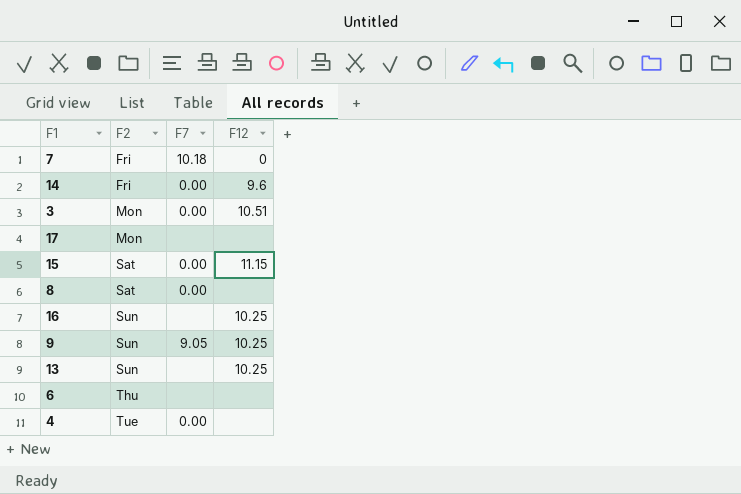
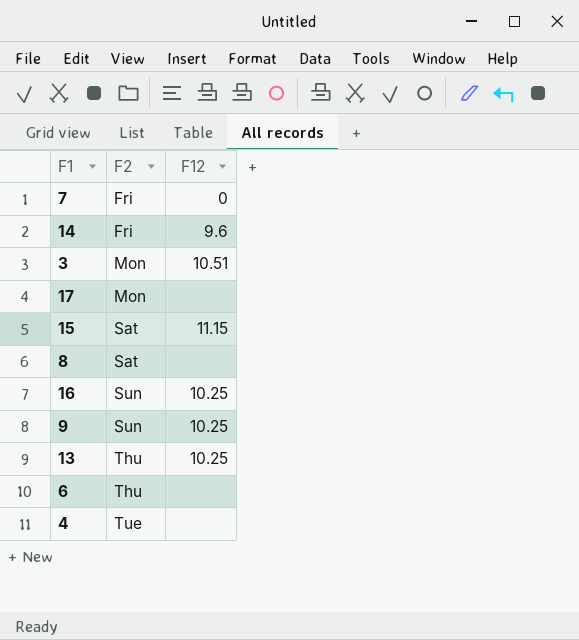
column F7 | position: 3 -> none
13 | F2: Sun -> Thu

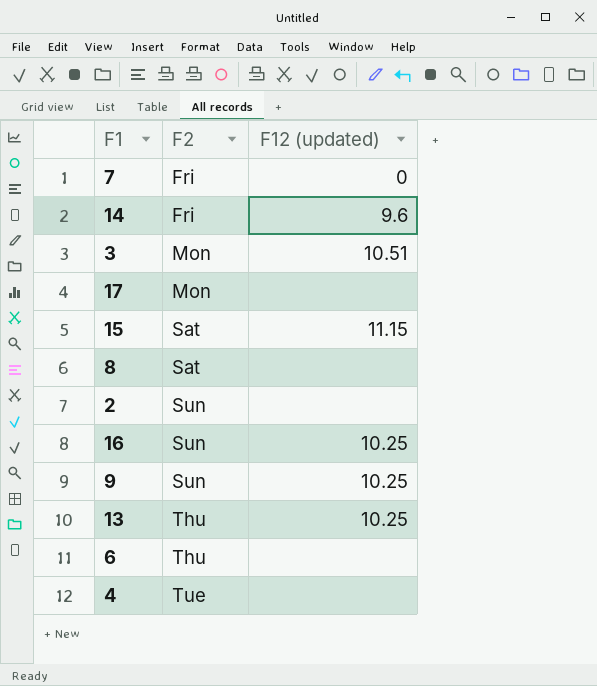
column name: F12 -> F12 (updated)
row 2: none -> Sun | none

